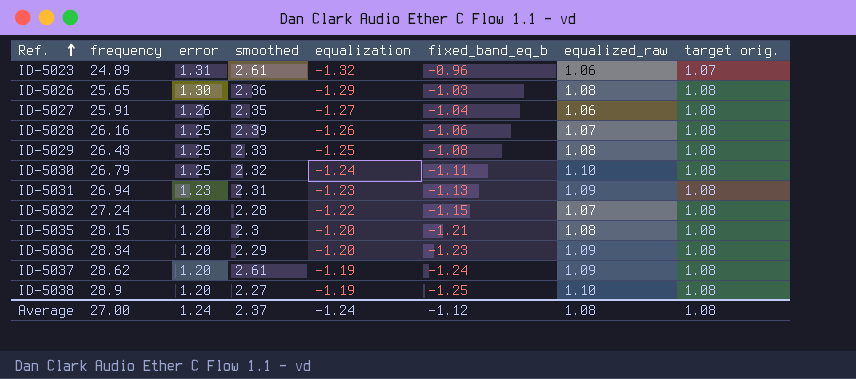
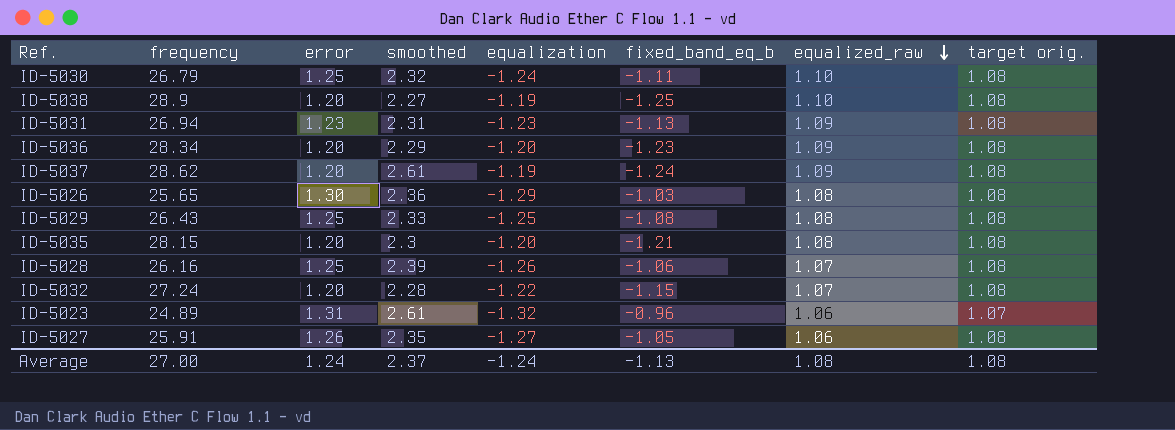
row order: Ref. ascending -> equalized_raw descending
ID-5027 | fixed_band_eq_b: -1.04 -> -1.05
Average | fixed_band_eq_b: -1.12 -> -1.13

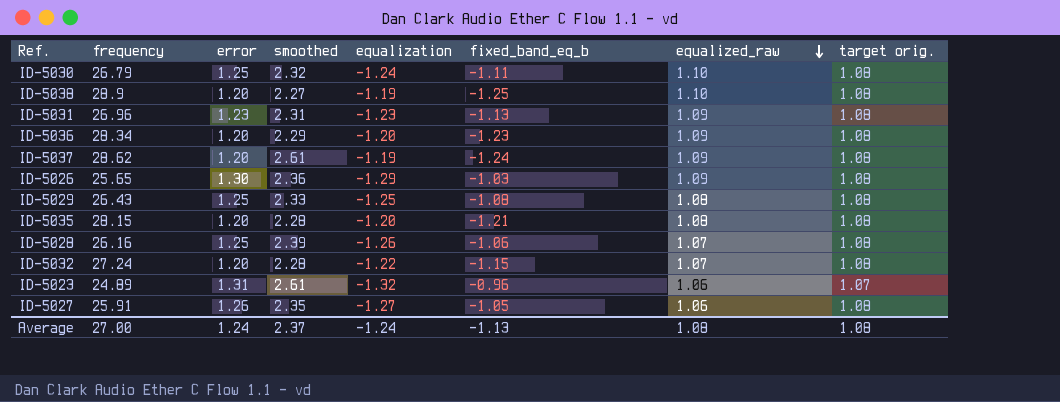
ID-5031 | frequency: 26.94 -> 26.96
ID-5026 | equalized_raw: 1.08 -> 1.09
ID-5035 | smoothed: 2.3 -> 2.28

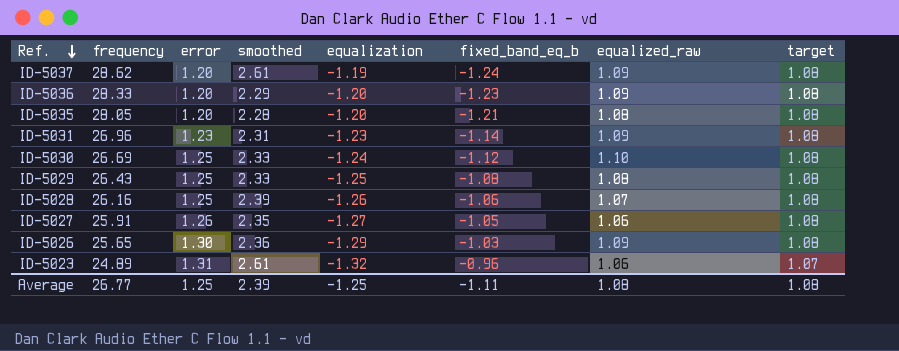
row order: equalized_raw descending -> Ref. descending
column name: target orig. -> target
row ID-5038: 28.9 | 1.20 | 2.27 | -1.19 | -1.25 | 1.10 | 1.08 -> none
row ID-5032: 27.24 | 1.20 | 2.28 | -1.22 | -1.15 | 1.07 | 1.08 -> none
ID-5036 | frequency: 28.34 -> 28.33
ID-5035 | frequency: 28.15 -> 28.05
ID-5031 | fixed_band_eq_b: -1.13 -> -1.14
ID-5030 | frequency: 26.79 -> 26.69
ID-5030 | smoothed: 2.32 -> 2.33
ID-5030 | fixed_band_eq_b: -1.11 -> -1.12
Average | frequency: 27.00 -> 26.77
Average | error: 1.24 -> 1.25
Average | smoothed: 2.37 -> 2.39
Average | equalization: -1.24 -> -1.25
Average | fixed_band_eq_b: -1.13 -> -1.11

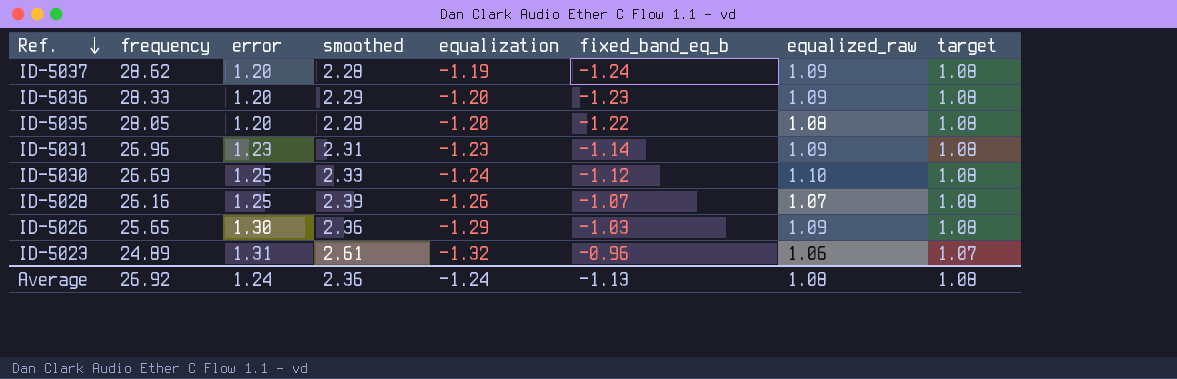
row ID-5029: 26.43 | 1.25 | 2.33 | -1.25 | -1.08 | 1.08 | 1.08 -> none
row ID-5027: 25.91 | 1.26 | 2.35 | -1.27 | -1.05 | 1.06 | 1.08 -> none
ID-5037 | smoothed: 2.61 -> 2.28
ID-5035 | fixed_band_eq_b: -1.21 -> -1.22
ID-5028 | fixed_band_eq_b: -1.06 -> -1.07
Average | frequency: 26.77 -> 26.92
Average | error: 1.25 -> 1.24
Average | smoothed: 2.39 -> 2.36
Average | equalization: -1.25 -> -1.24
Average | fixed_band_eq_b: -1.11 -> -1.13

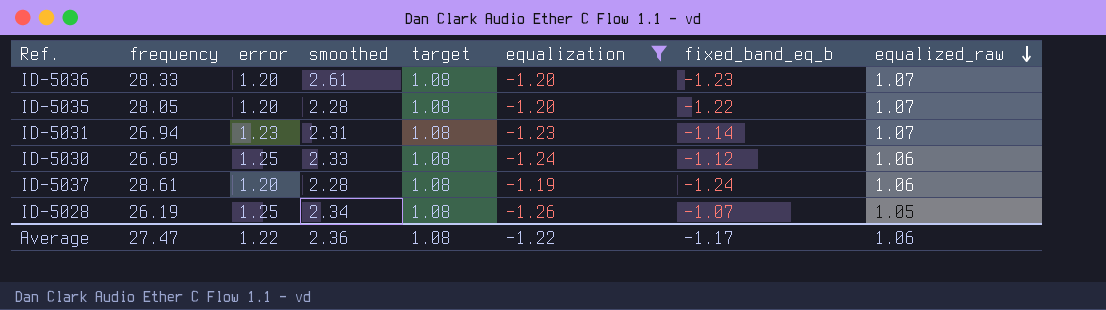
filter: none -> equalization >= -1.26
row order: Ref. descending -> equalized_raw descending
column target | position: 8 -> 5
ID-5036 | smoothed: 2.29 -> 2.61
ID-5036 | equalized_raw: 1.09 -> 1.07
ID-5035 | equalized_raw: 1.08 -> 1.07
ID-5031 | frequency: 26.96 -> 26.94
ID-5031 | equalized_raw: 1.09 -> 1.07
ID-5030 | equalized_raw: 1.10 -> 1.06
ID-5037 | frequency: 28.62 -> 28.61
ID-5037 | equalized_raw: 1.09 -> 1.06
ID-5028 | frequency: 26.16 -> 26.19
ID-5028 | smoothed: 2.39 -> 2.34
ID-5028 | equalized_raw: 1.07 -> 1.05
Average | frequency: 26.92 -> 27.47
Average | error: 1.24 -> 1.22
Average | equalization: -1.24 -> -1.22
Average | fixed_band_eq_b: -1.13 -> -1.17
Average | equalized_raw: 1.08 -> 1.06

